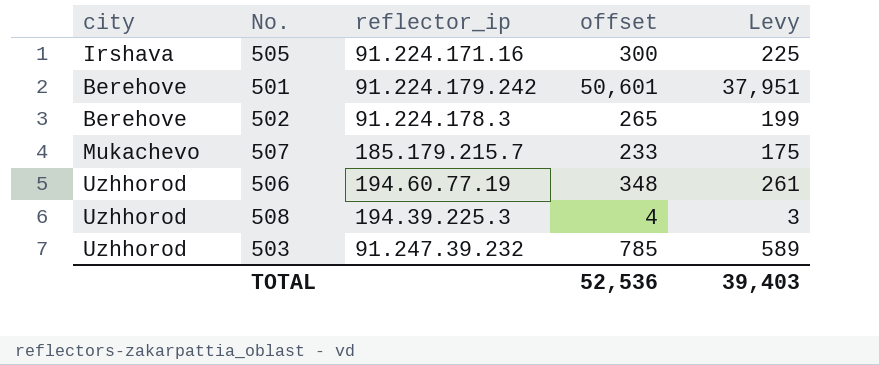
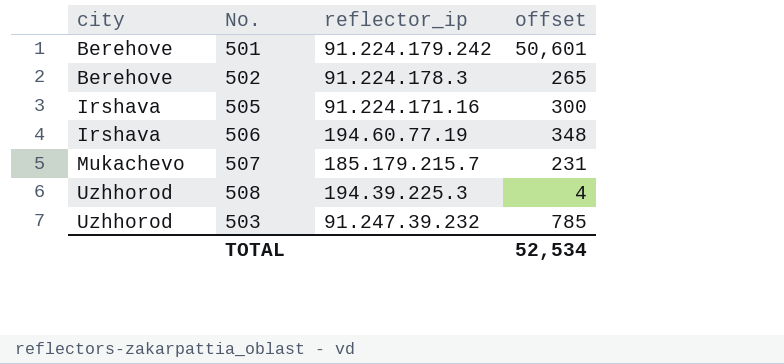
row order: none -> city ascending
column Levy | formula: [offset] * 0.75 -> none
506 | city: Uzhhorod -> Irshava
507 | offset: 233 -> 231
TOTAL | offset: 52,536 -> 52,534

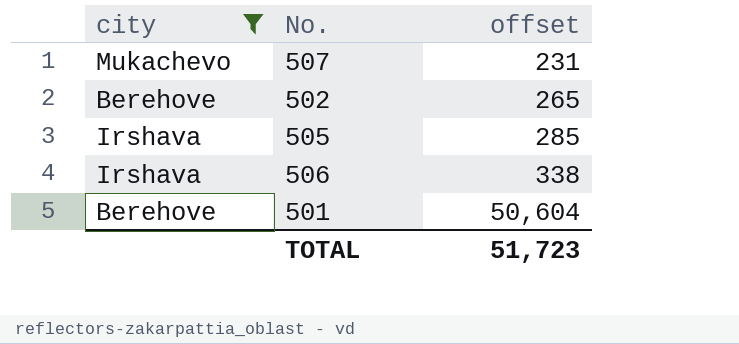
filter: none -> city != Uzhhorod
row order: city ascending -> offset ascending
column reflector_ip | position: 3 -> none
505 | offset: 300 -> 285
506 | offset: 348 -> 338
501 | offset: 50,601 -> 50,604
TOTAL | offset: 52,534 -> 51,723

